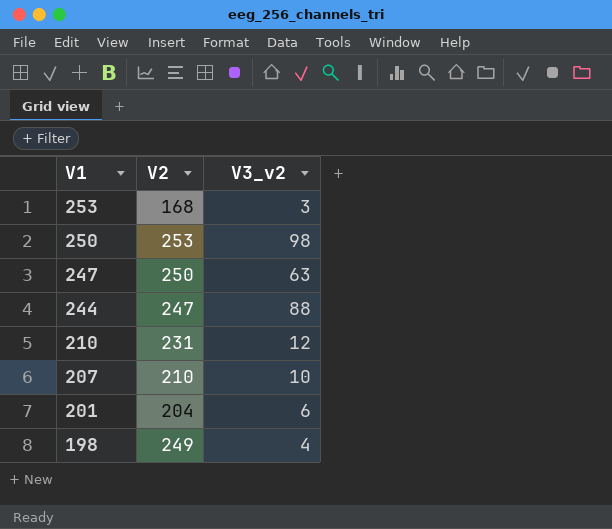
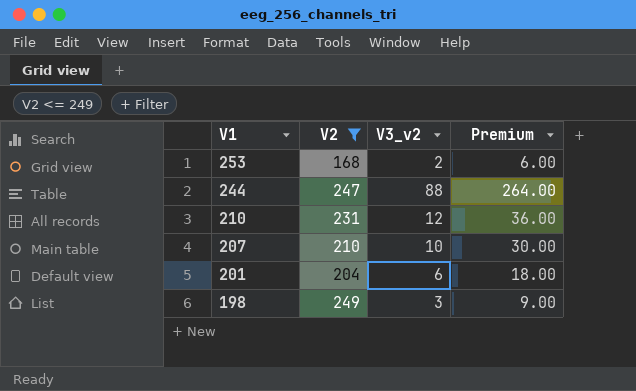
filter: none -> V2 <= 249
column Premium | formula: none -> [V3_v2] * 3
253 | V3_v2: 3 -> 2
198 | V3_v2: 4 -> 3

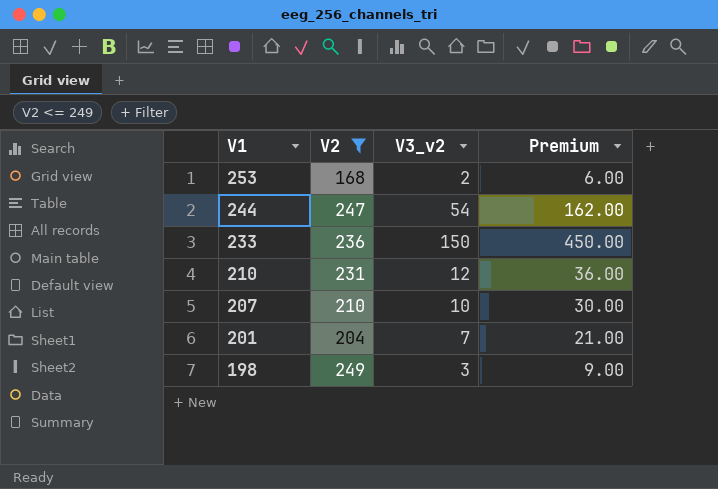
244 | V3_v2: 88 -> 54
244 | Premium: 264.00 -> 162.00
row 233: none -> 236 | 150 | 450.00
201 | V3_v2: 6 -> 7
201 | Premium: 18.00 -> 21.00

